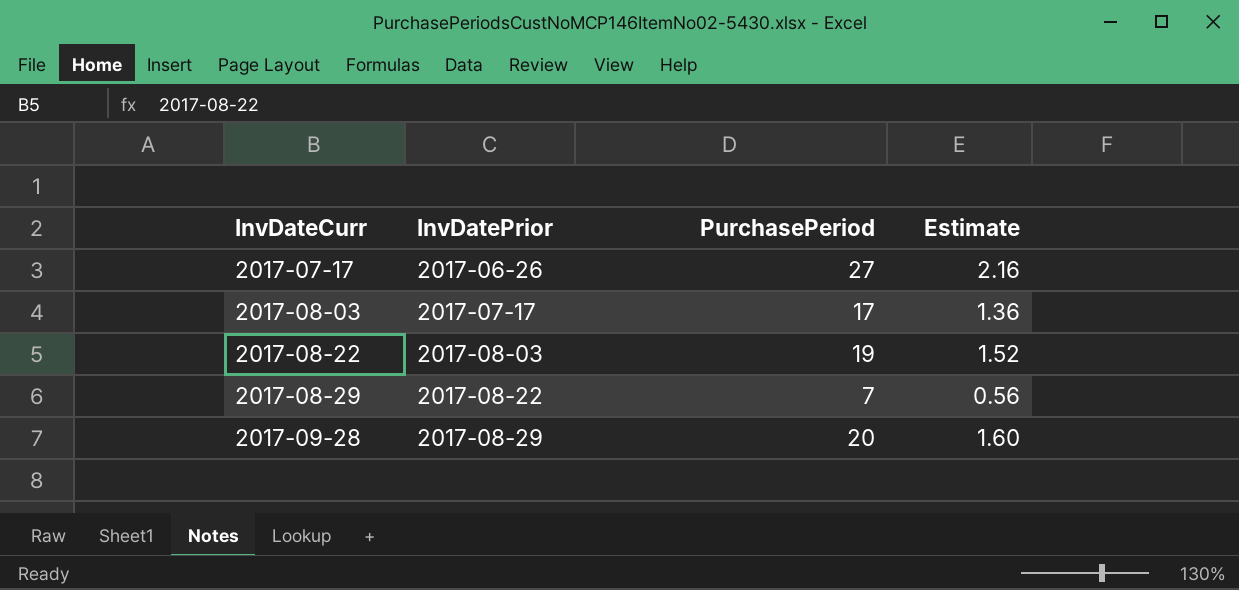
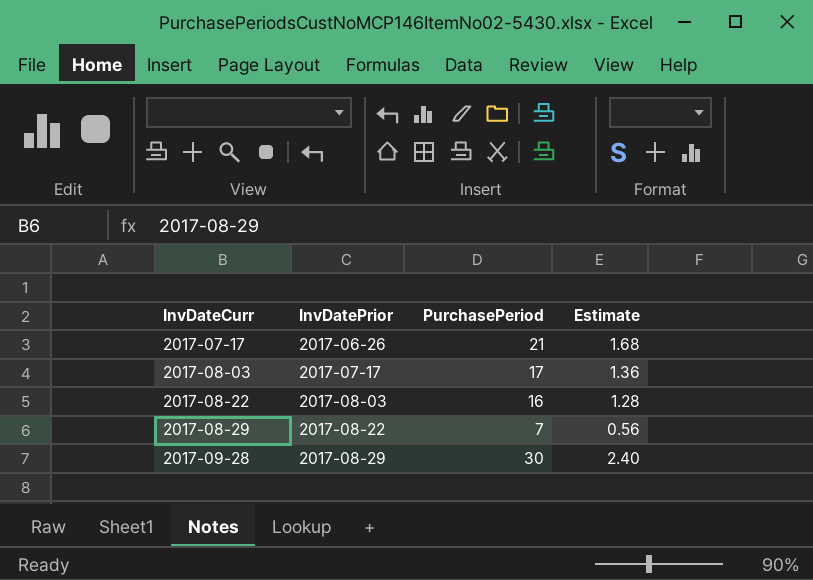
2017-07-17 | PurchasePeriod: 27 -> 21
2017-07-17 | Estimate: 2.16 -> 1.68
2017-08-22 | PurchasePeriod: 19 -> 16
2017-08-22 | Estimate: 1.52 -> 1.28
2017-09-28 | PurchasePeriod: 20 -> 30
2017-09-28 | Estimate: 1.60 -> 2.40

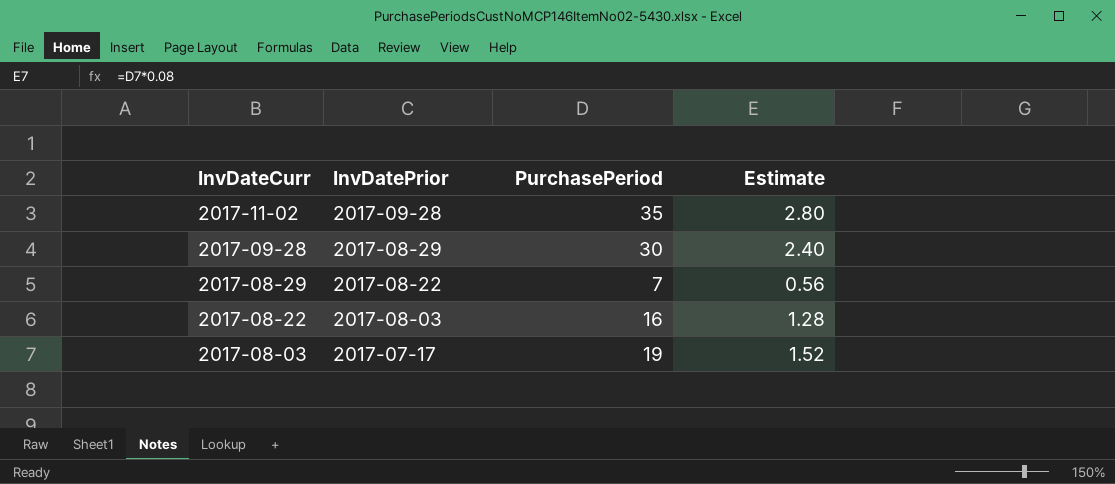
row order: InvDateCurr ascending -> InvDateCurr descending
row 2017-07-17: 2017-06-26 | 21 | 1.68 -> none
row 2017-11-02: none -> 2017-09-28 | 35 | 2.80
2017-08-03 | PurchasePeriod: 17 -> 19
2017-08-03 | Estimate: 1.36 -> 1.52

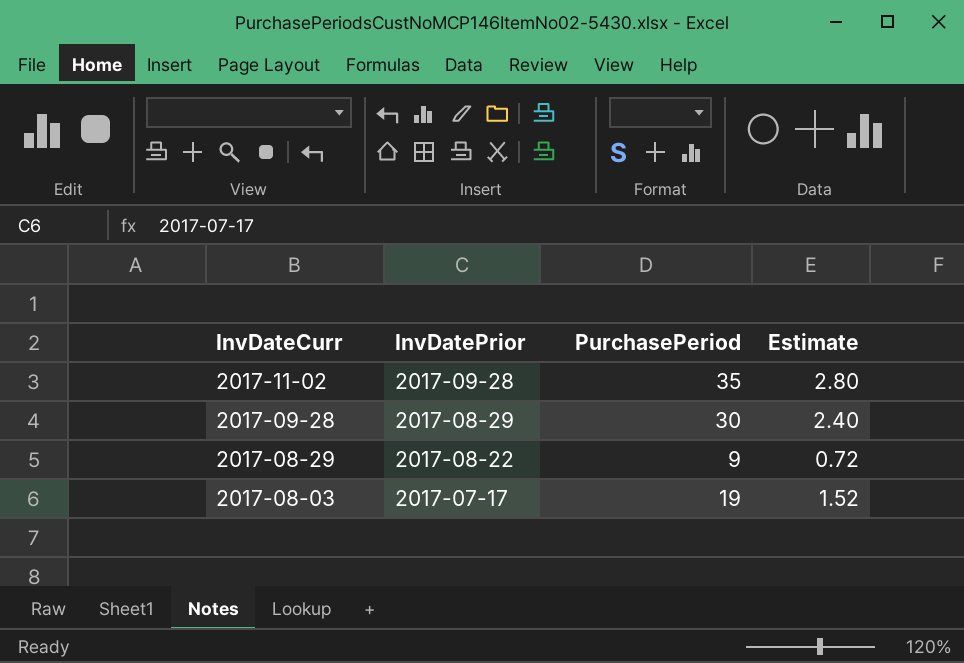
row 2017-08-22: 2017-08-03 | 16 | 1.28 -> none
2017-08-29 | PurchasePeriod: 7 -> 9
2017-08-29 | Estimate: 0.56 -> 0.72

